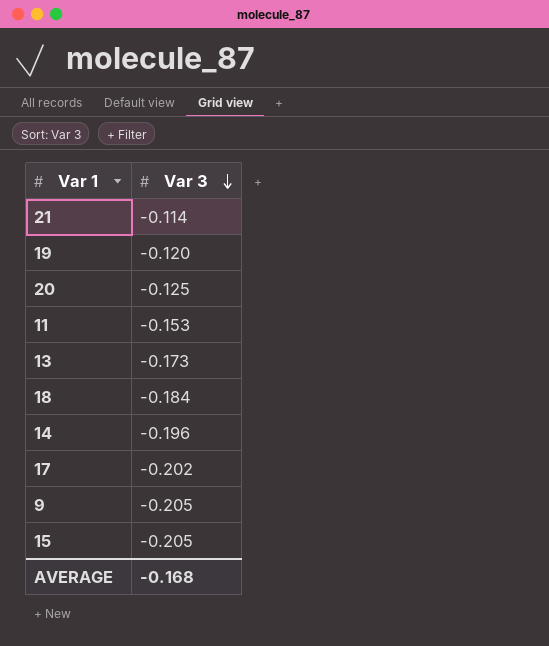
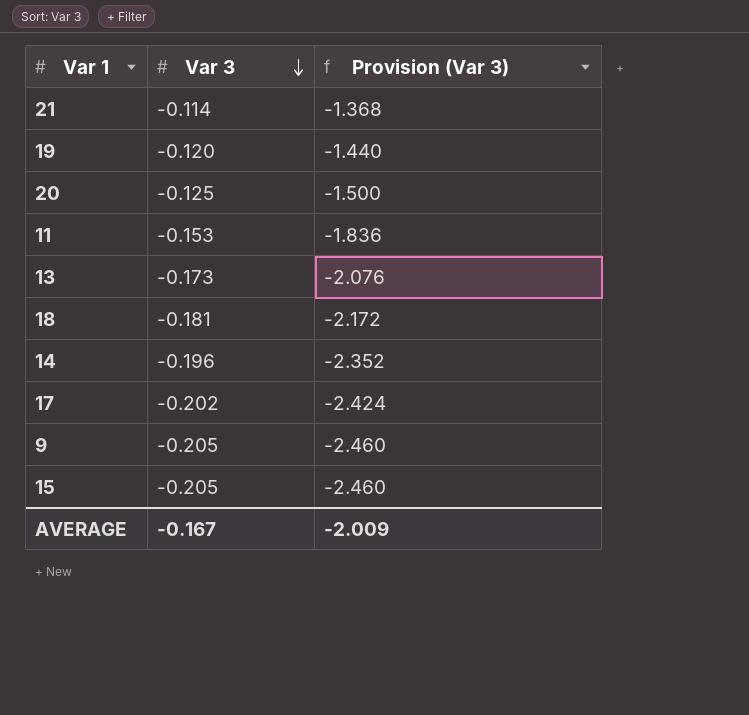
column Provision (Var 3) | formula: none -> [Var 3] * 12
18 | Var 3: -0.184 -> -0.181
AVERAGE | Var 3: -0.168 -> -0.167

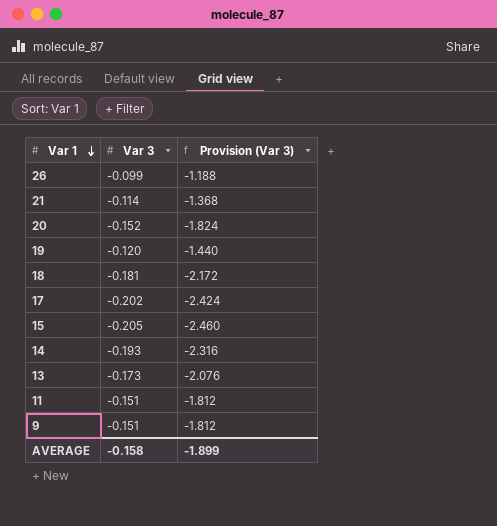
row order: Var 3 descending -> Var 1 descending
row 26: none -> -0.099 | -1.188
20 | Var 3: -0.125 -> -0.152
20 | Provision (Var 3): -1.500 -> -1.824
14 | Var 3: -0.196 -> -0.193
14 | Provision (Var 3): -2.352 -> -2.316
11 | Var 3: -0.153 -> -0.151
11 | Provision (Var 3): -1.836 -> -1.812
9 | Var 3: -0.205 -> -0.151
9 | Provision (Var 3): -2.460 -> -1.812
AVERAGE | Var 3: -0.167 -> -0.158
AVERAGE | Provision (Var 3): -2.009 -> -1.899

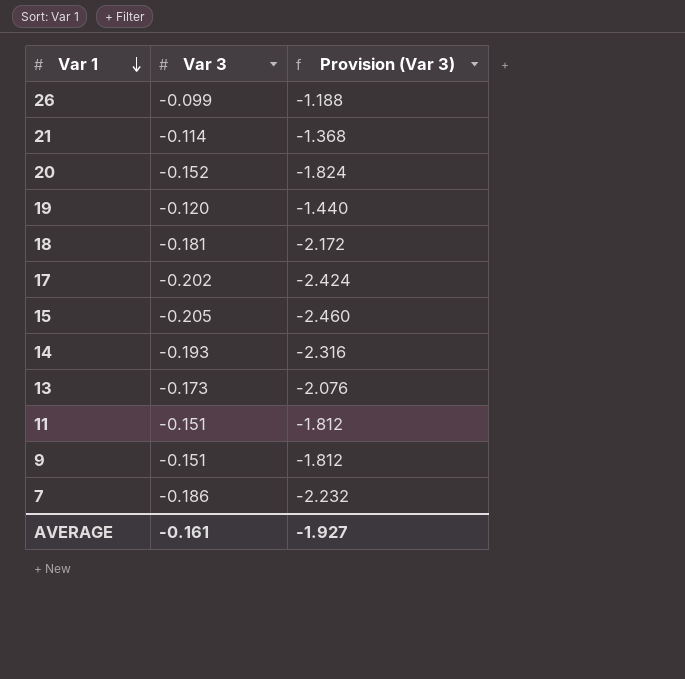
row 7: none -> -0.186 | -2.232
AVERAGE | Var 3: -0.158 -> -0.161
AVERAGE | Provision (Var 3): -1.899 -> -1.927

